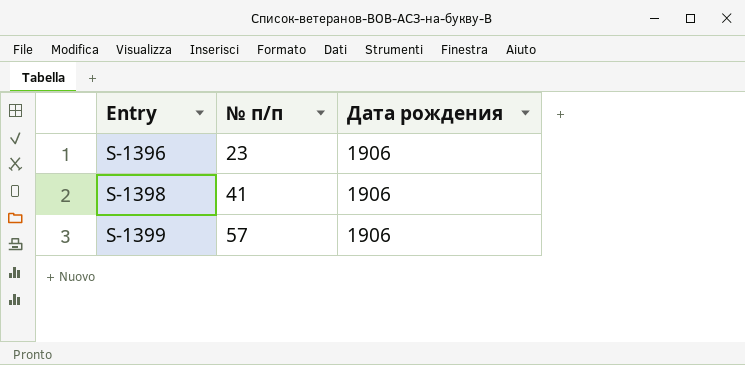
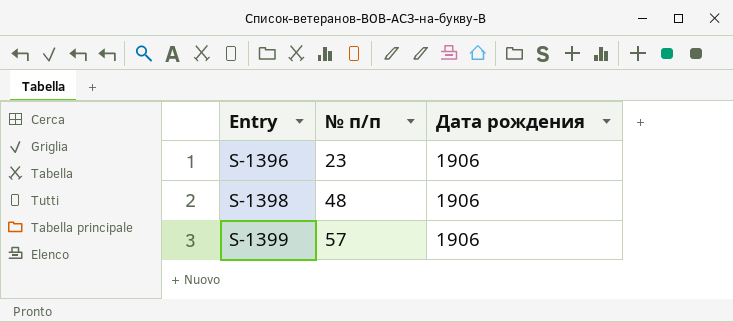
S-1398 | № п/п: 41 -> 48

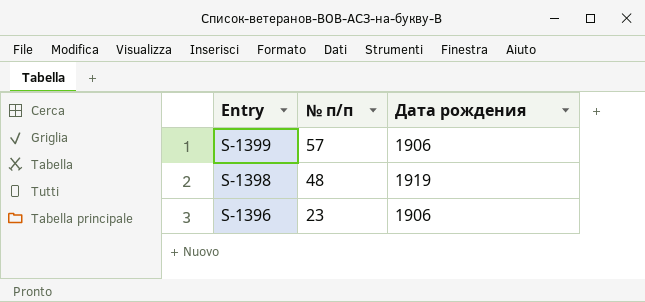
row order: Entry ascending -> Entry descending
S-1398 | Дата рождения: 1906 -> 1919

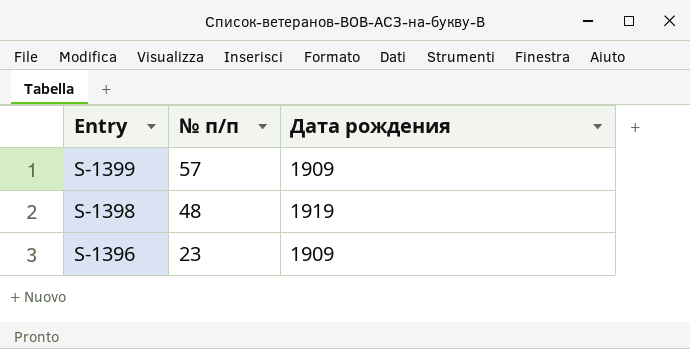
S-1399 | Дата рождения: 1906 -> 1909
S-1396 | Дата рождения: 1906 -> 1909

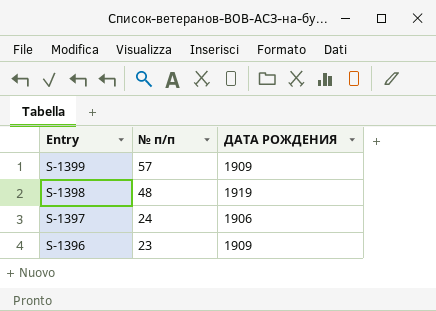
column name: Дата рождения -> ДАТА РОЖДЕНИЯ
row S-1397: none -> 24 | 1906

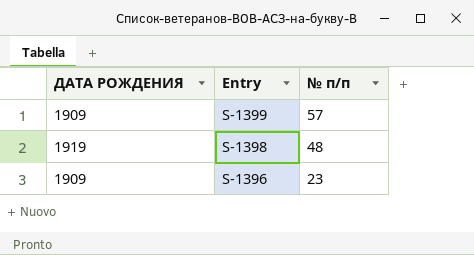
column ДАТА РОЖДЕНИЯ | position: 3 -> 1
row S-1397: 24 | 1906 -> none

